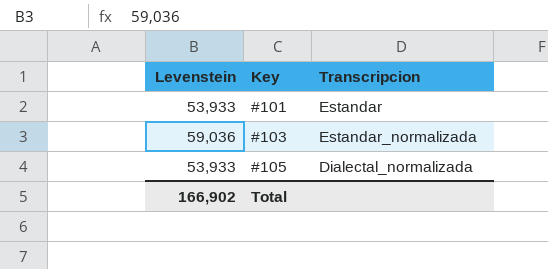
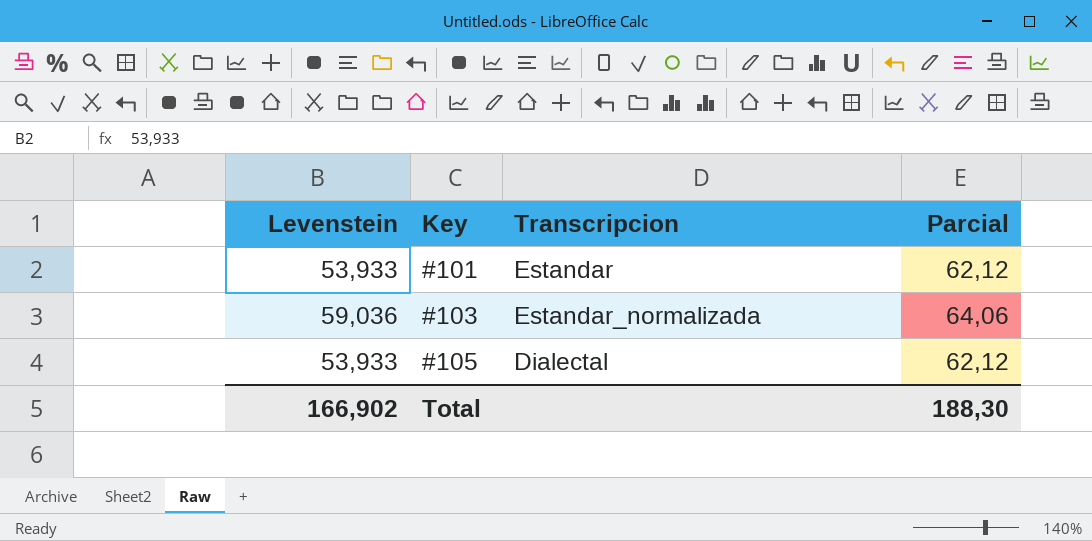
column Parcial | position: none -> 4
#105 | Transcripcion: Dialectal_normalizada -> Dialectal

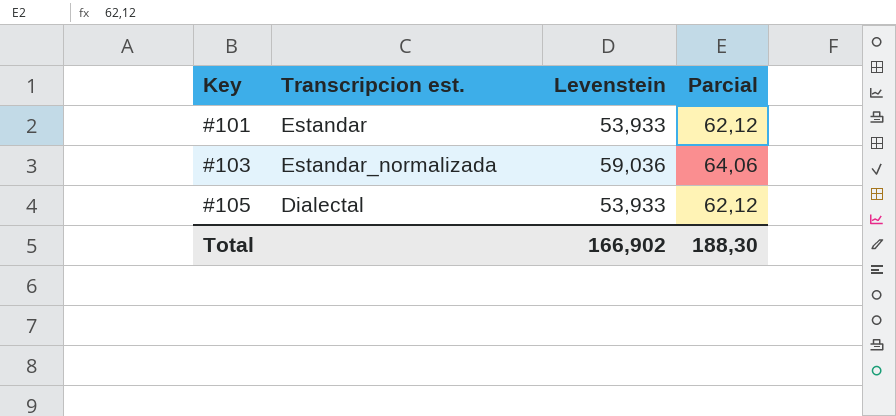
column name: Transcripcion -> Transcripcion est.
column Levenstein | position: 1 -> 3

